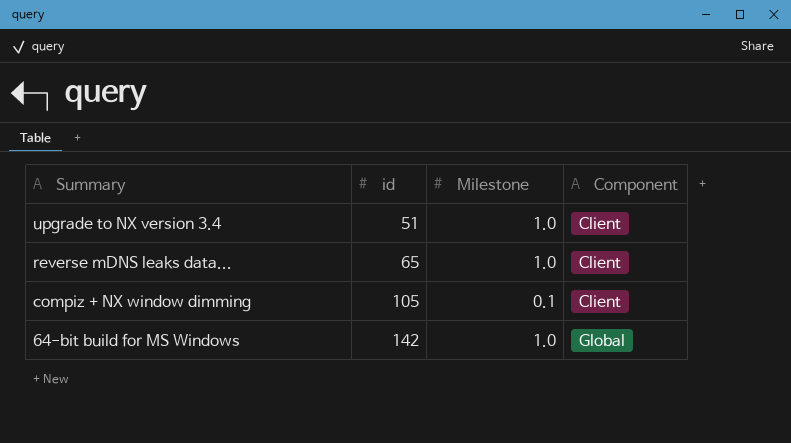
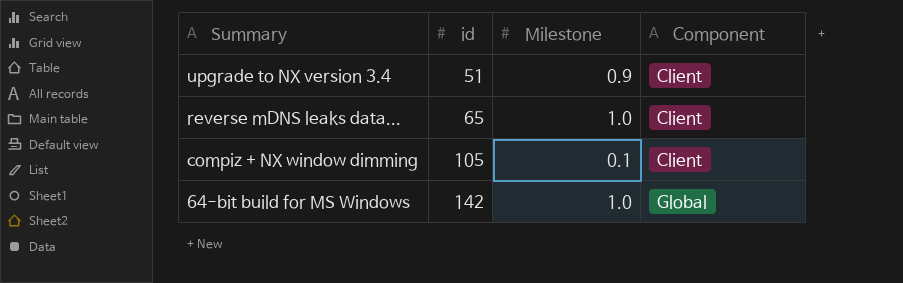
upgrade to NX version 3.4 | Milestone: 1.0 -> 0.9

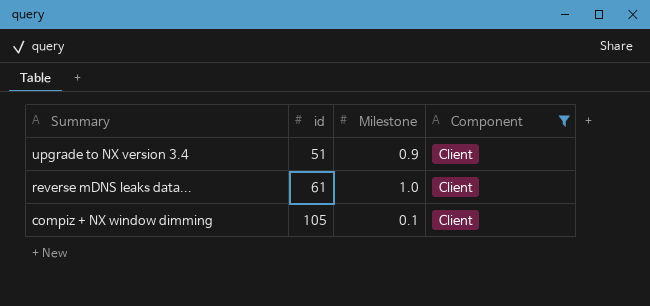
filter: none -> Component = Client
reverse mDNS leaks data... | id: 65 -> 61

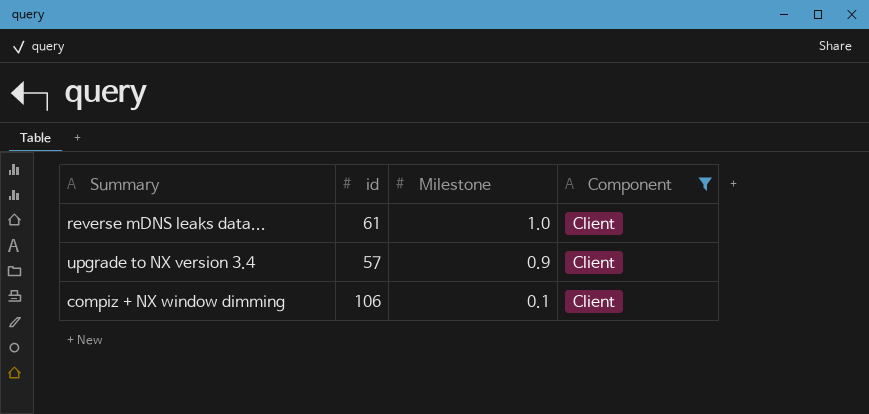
row order: Summary descending -> Milestone descending
upgrade to NX version 3.4 | id: 51 -> 57
compiz + NX window dimming | id: 105 -> 106

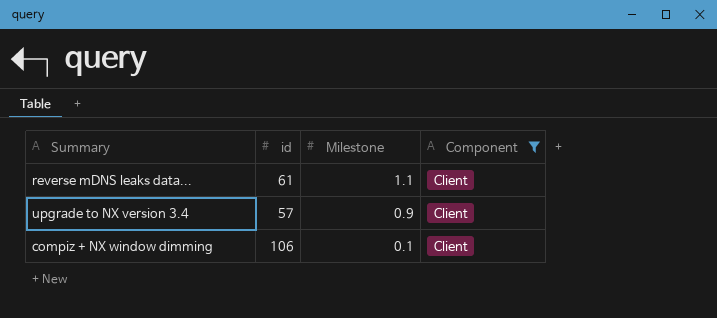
reverse mDNS leaks data... | Milestone: 1.0 -> 1.1

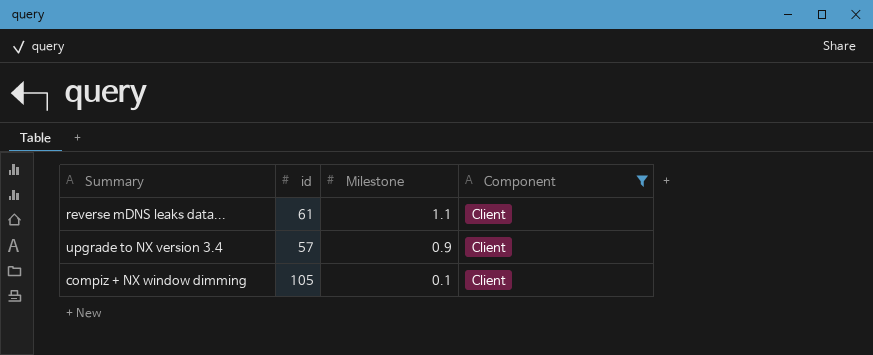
compiz + NX window dimming | id: 106 -> 105

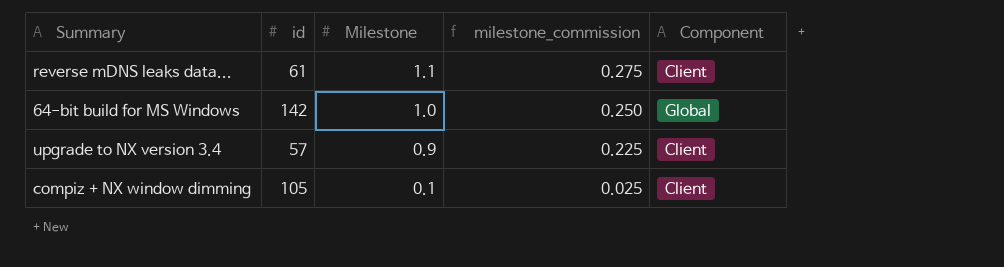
filter: Component = Client -> none
column milestone_commission | formula: none -> [Milestone] * 0.25

